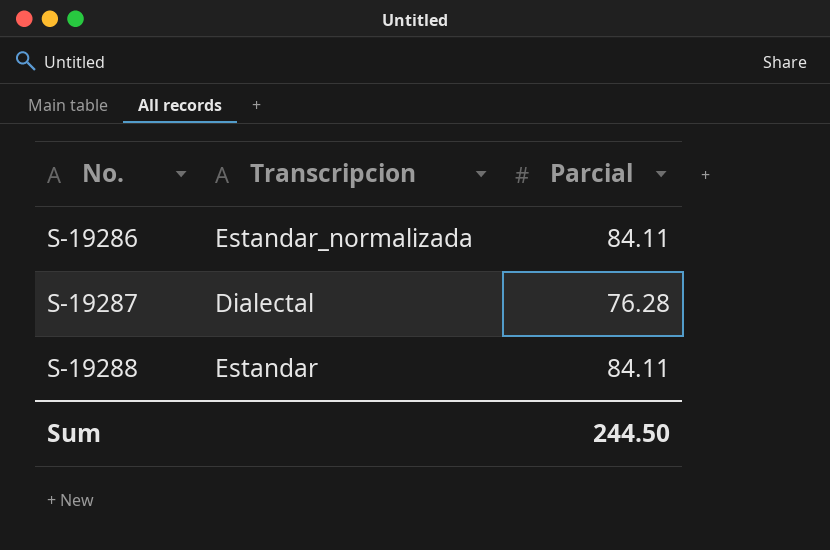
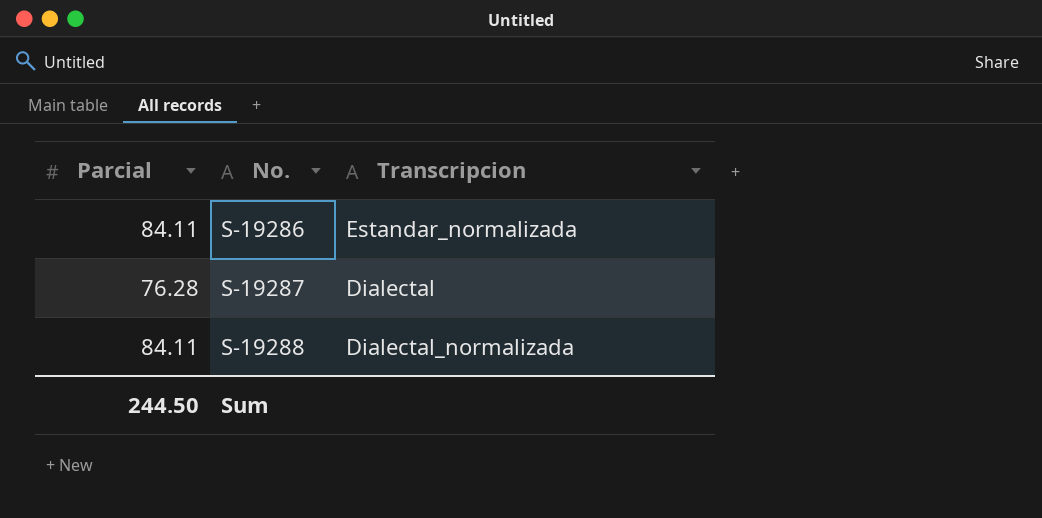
column Parcial | position: 3 -> 1
S-19288 | Transcripcion: Estandar -> Dialectal_normalizada

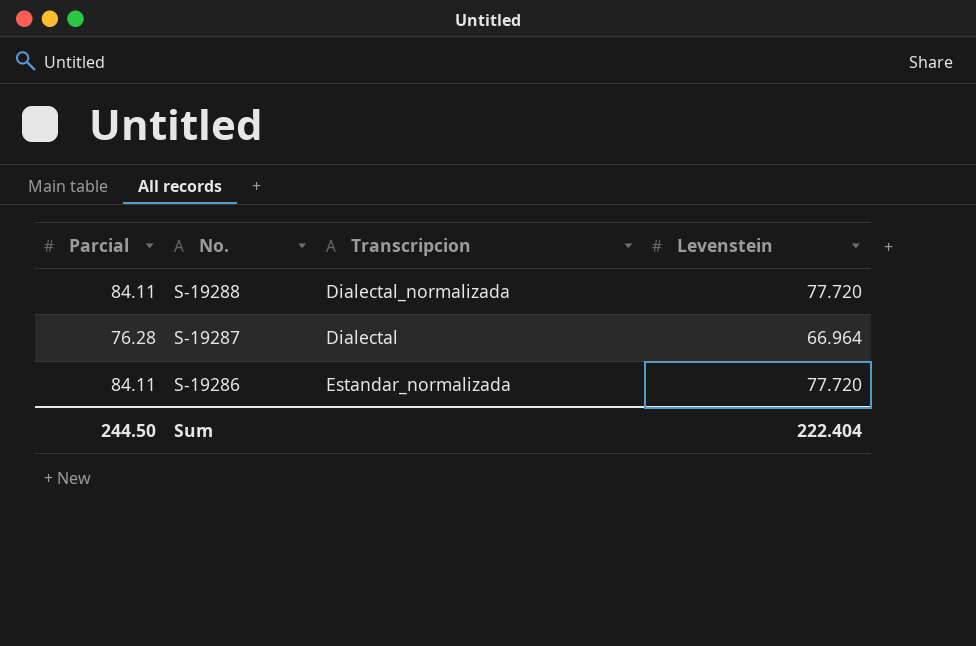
row order: No. ascending -> No. descending
column Levenstein | position: none -> 4

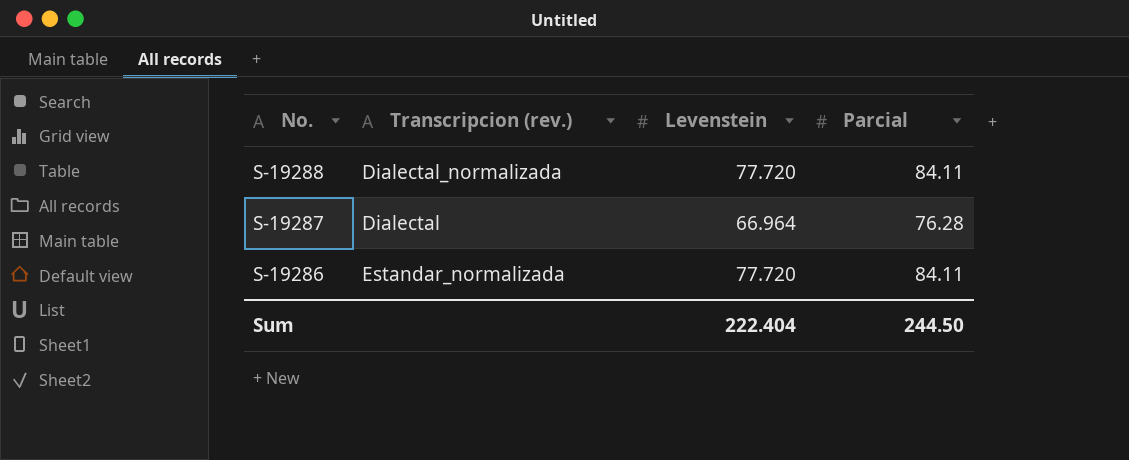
column name: Transcripcion -> Transcripcion (rev.)
column Parcial | position: 1 -> 4

